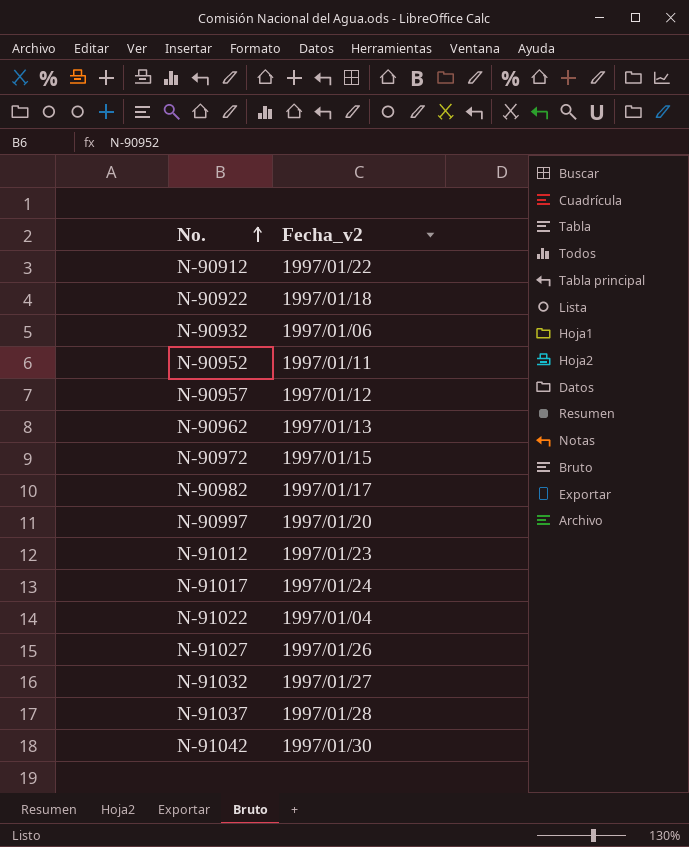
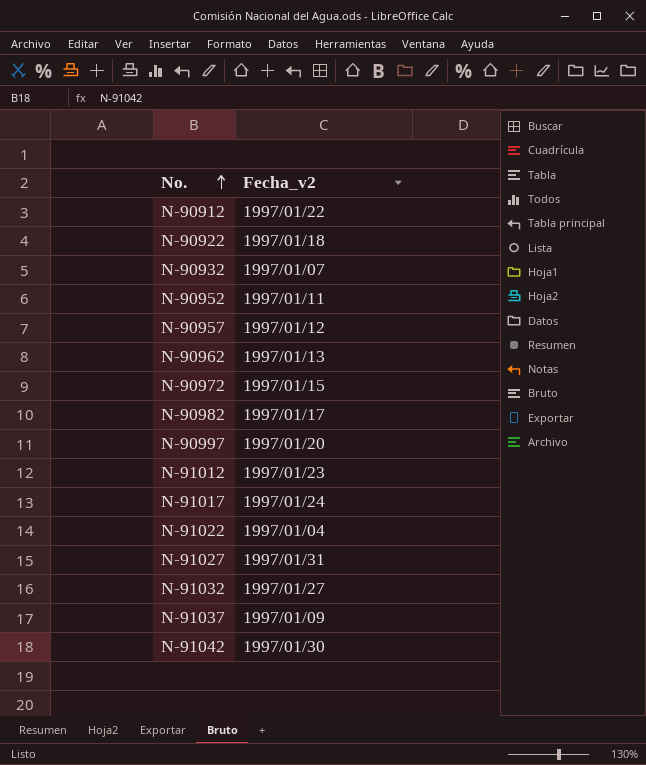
N-90932 | Fecha_v2: 1997/01/06 -> 1997/01/07
N-91027 | Fecha_v2: 1997/01/26 -> 1997/01/31
N-91037 | Fecha_v2: 1997/01/28 -> 1997/01/09

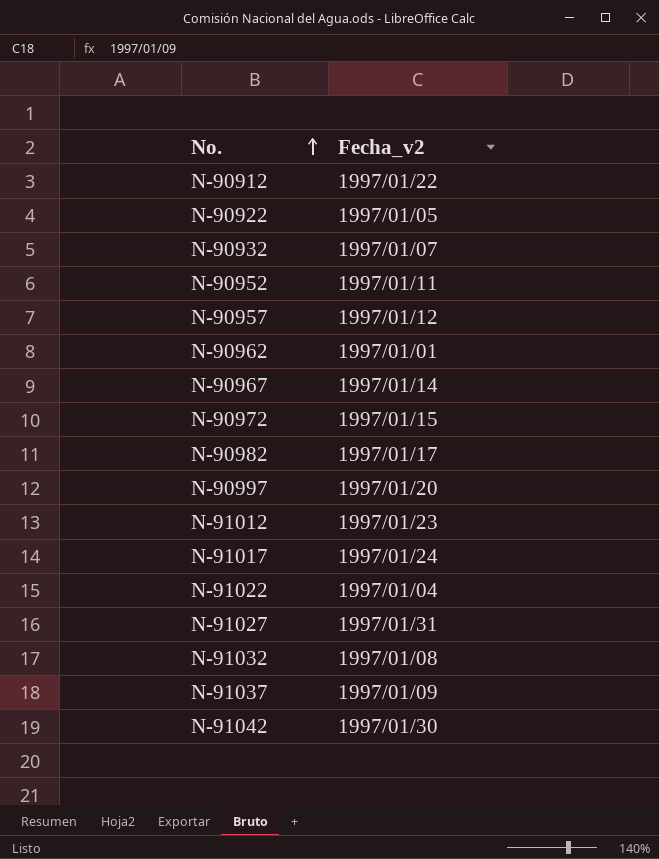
N-90922 | Fecha_v2: 1997/01/18 -> 1997/01/05
N-90962 | Fecha_v2: 1997/01/13 -> 1997/01/01
row N-90967: none -> 1997/01/14
N-91032 | Fecha_v2: 1997/01/27 -> 1997/01/08

